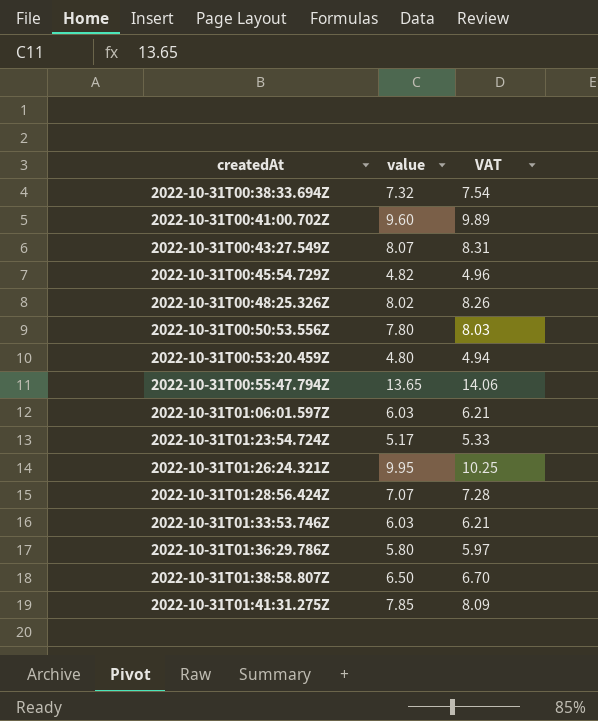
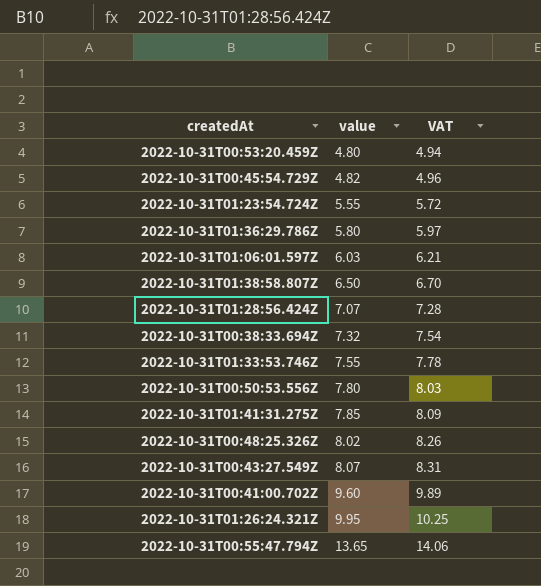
row order: createdAt ascending -> value ascending
2022-10-31T01:23:54.724Z | value: 5.17 -> 5.55
2022-10-31T01:23:54.724Z | VAT: 5.33 -> 5.72
2022-10-31T01:33:53.746Z | value: 6.03 -> 7.55
2022-10-31T01:33:53.746Z | VAT: 6.21 -> 7.78

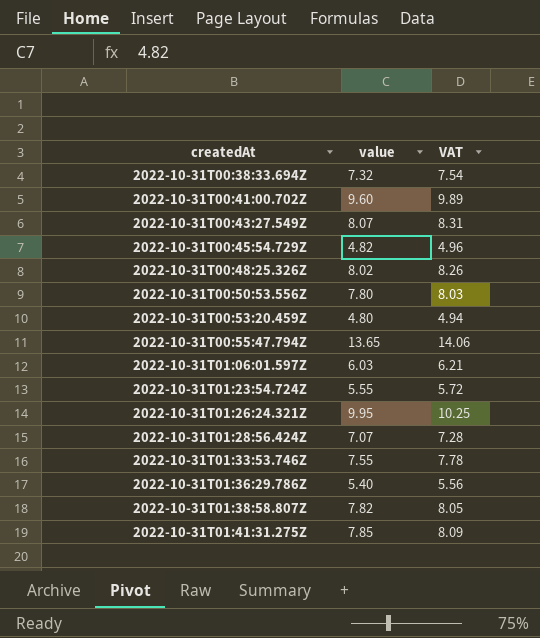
row order: value ascending -> createdAt ascending
2022-10-31T01:36:29.786Z | value: 5.80 -> 5.40
2022-10-31T01:36:29.786Z | VAT: 5.97 -> 5.56
2022-10-31T01:38:58.807Z | value: 6.50 -> 7.82
2022-10-31T01:38:58.807Z | VAT: 6.70 -> 8.05

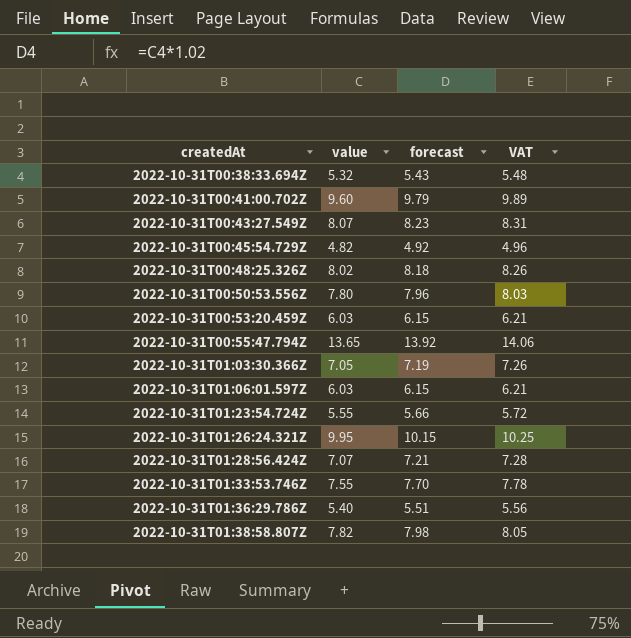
column forecast | formula: none -> [value] * 1.02
row 2022-10-31T01:41:31.275Z: 7.85 | 8.09 -> none
2022-10-31T00:38:33.694Z | value: 7.32 -> 5.32
2022-10-31T00:38:33.694Z | VAT: 7.54 -> 5.48
2022-10-31T00:53:20.459Z | value: 4.80 -> 6.03
2022-10-31T00:53:20.459Z | VAT: 4.94 -> 6.21
row 2022-10-31T01:03:30.366Z: none -> 7.05 | 7.19 | 7.26

